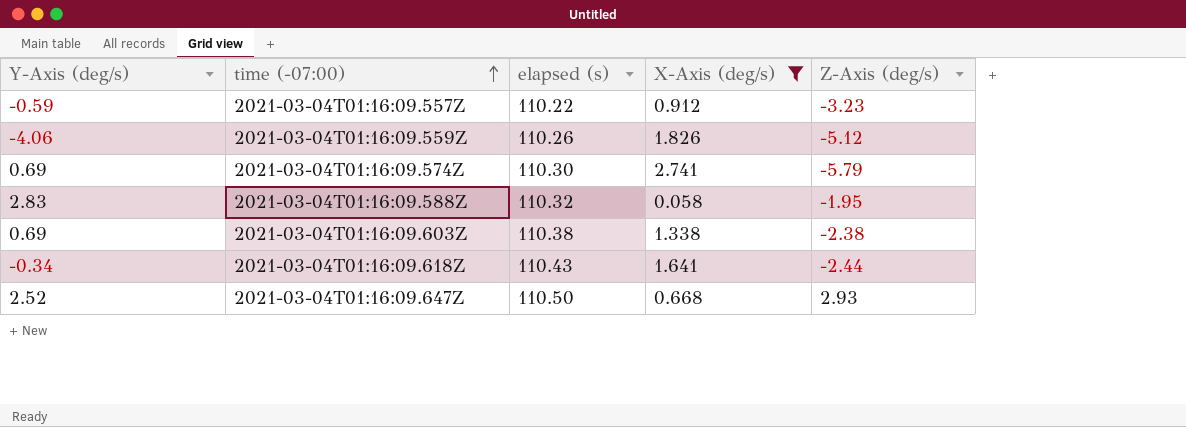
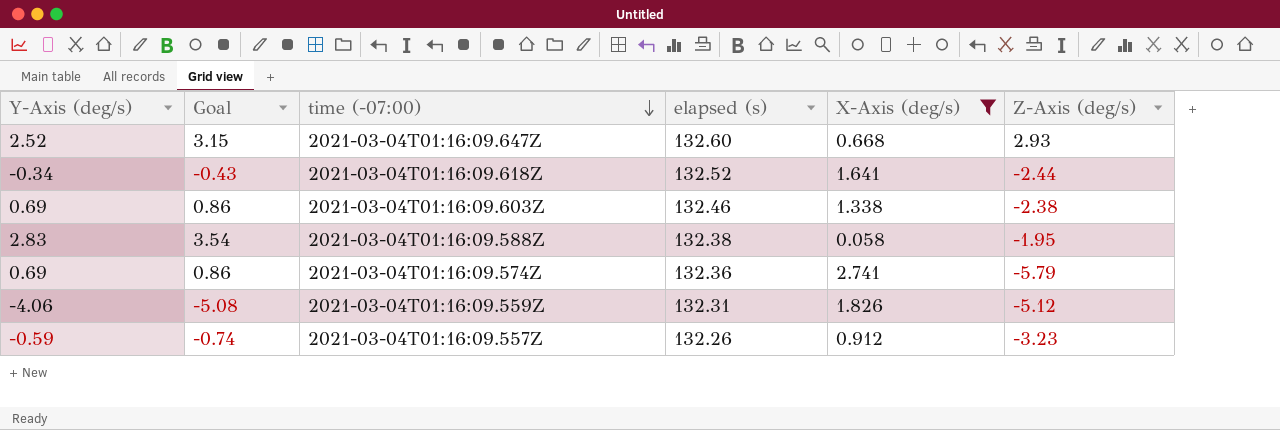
row order: time (-07:00) ascending -> time (-07:00) descending
column Goal | formula: none -> [Y-Axis (deg/s)] * 1.25
2021-03-04T01:16:09.647Z | elapsed (s): 110.50 -> 132.60
2021-03-04T01:16:09.618Z | elapsed (s): 110.43 -> 132.52
2021-03-04T01:16:09.603Z | elapsed (s): 110.38 -> 132.46
2021-03-04T01:16:09.588Z | elapsed (s): 110.32 -> 132.38
2021-03-04T01:16:09.574Z | elapsed (s): 110.30 -> 132.36
2021-03-04T01:16:09.559Z | elapsed (s): 110.26 -> 132.31
2021-03-04T01:16:09.557Z | elapsed (s): 110.22 -> 132.26

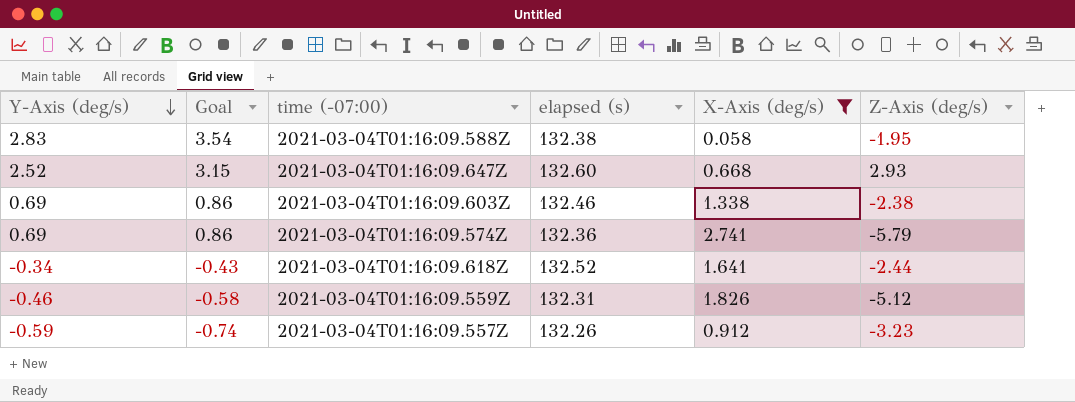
row order: time (-07:00) descending -> Y-Axis (deg/s) descending
2021-03-04T01:16:09.559Z | Y-Axis (deg/s): -4.06 -> -0.46
2021-03-04T01:16:09.559Z | Goal: -5.08 -> -0.58

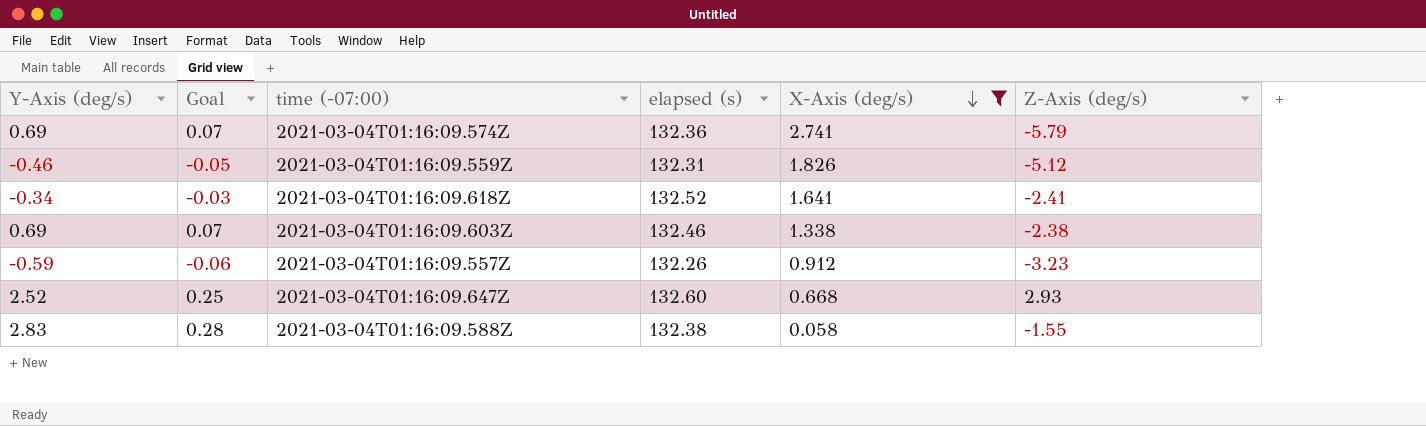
row order: Y-Axis (deg/s) descending -> X-Axis (deg/s) descending
column Goal | formula: [Y-Axis (deg/s)] * 1.25 -> [Y-Axis (deg/s)] * 0.1
2021-03-04T01:16:09.618Z | Z-Axis (deg/s): -2.44 -> -2.41
2021-03-04T01:16:09.588Z | Z-Axis (deg/s): -1.95 -> -1.55

